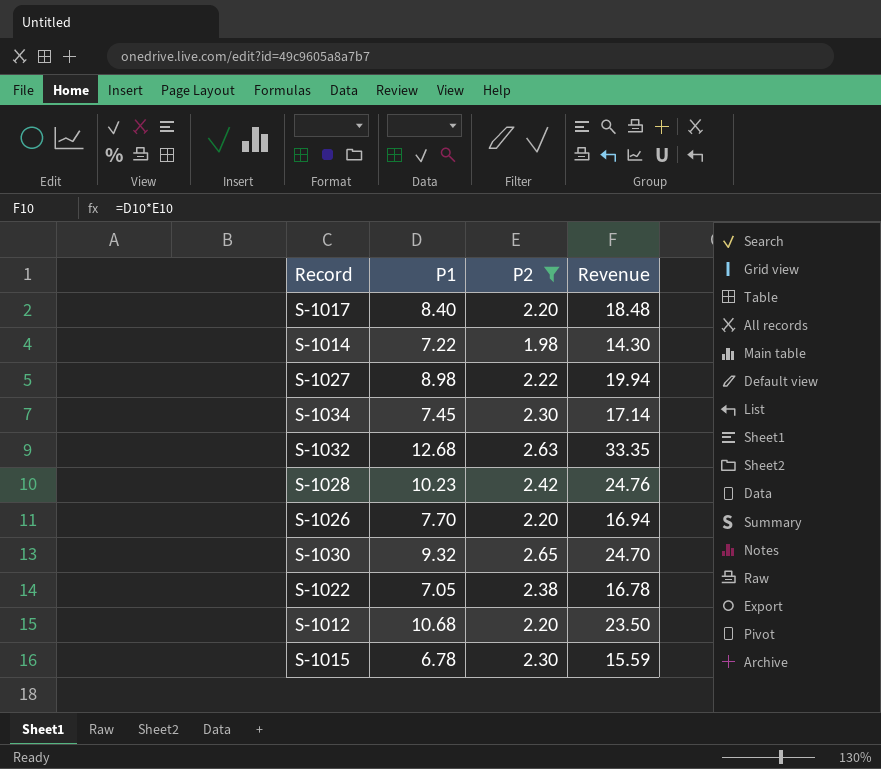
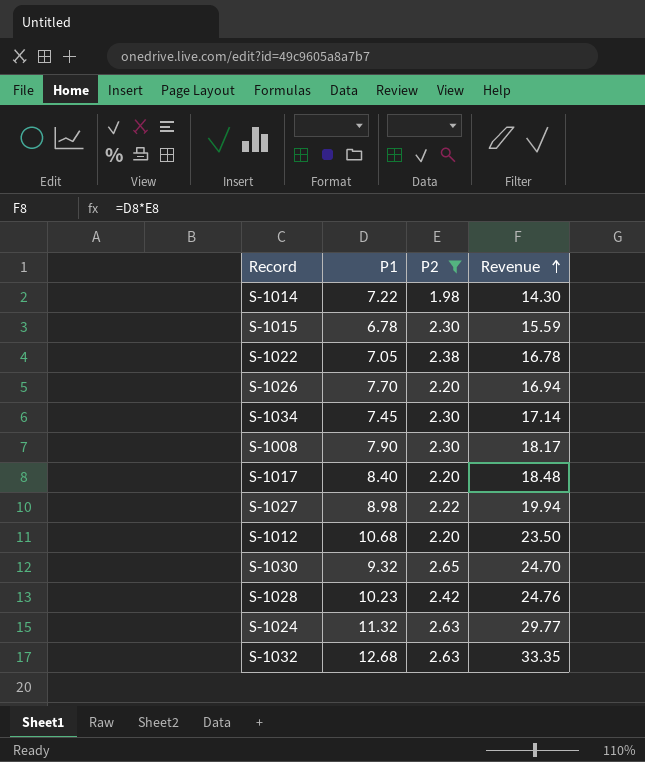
row order: none -> Revenue ascending
row S-1008: none -> 7.90 | 2.30 | 18.17
row S-1024: none -> 11.32 | 2.63 | 29.77

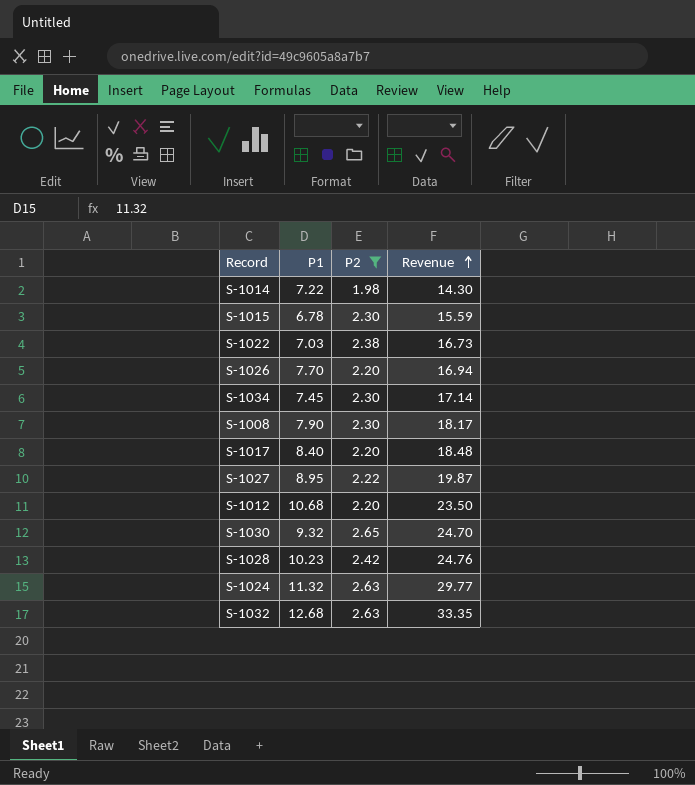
S-1022 | P1: 7.05 -> 7.03
S-1022 | Revenue: 16.78 -> 16.73
S-1027 | P1: 8.98 -> 8.95
S-1027 | Revenue: 19.94 -> 19.87

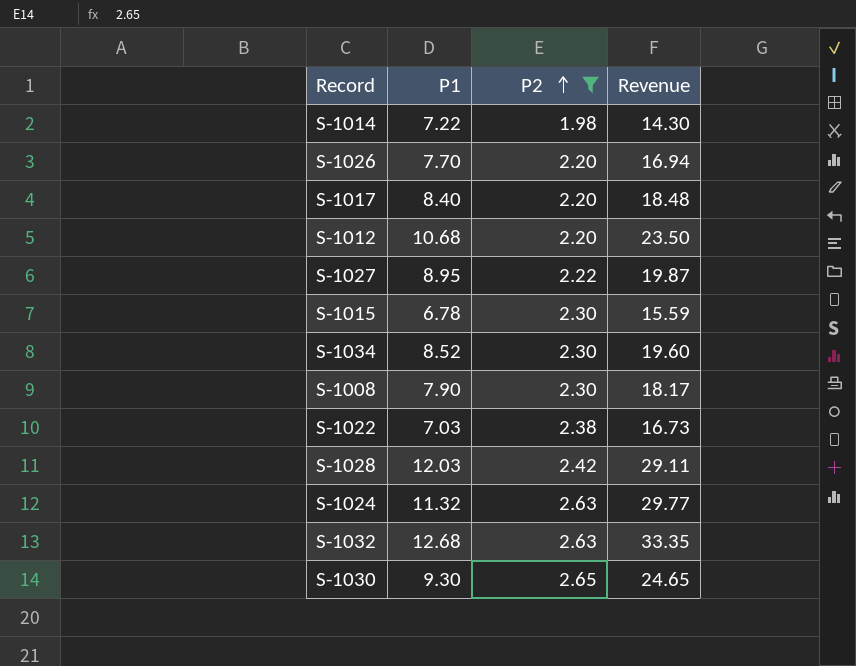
row order: Revenue ascending -> P2 ascending
S-1034 | P1: 7.45 -> 8.52
S-1034 | Revenue: 17.14 -> 19.60
S-1028 | P1: 10.23 -> 12.03
S-1028 | Revenue: 24.76 -> 29.11
S-1030 | P1: 9.32 -> 9.30
S-1030 | Revenue: 24.70 -> 24.65

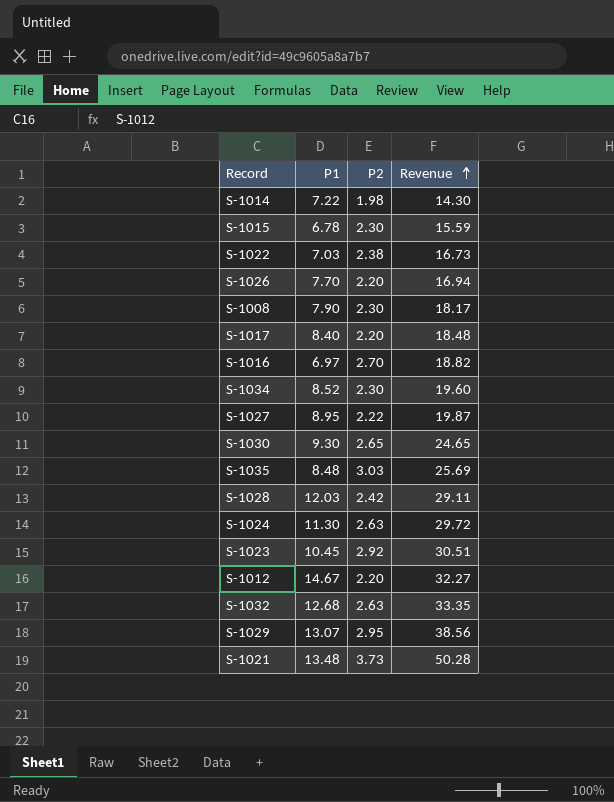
filter: P2 <= 2.65 -> none
row order: P2 ascending -> Revenue ascending
S-1024 | P1: 11.32 -> 11.30
S-1024 | Revenue: 29.77 -> 29.72
S-1012 | P1: 10.68 -> 14.67
S-1012 | Revenue: 23.50 -> 32.27

